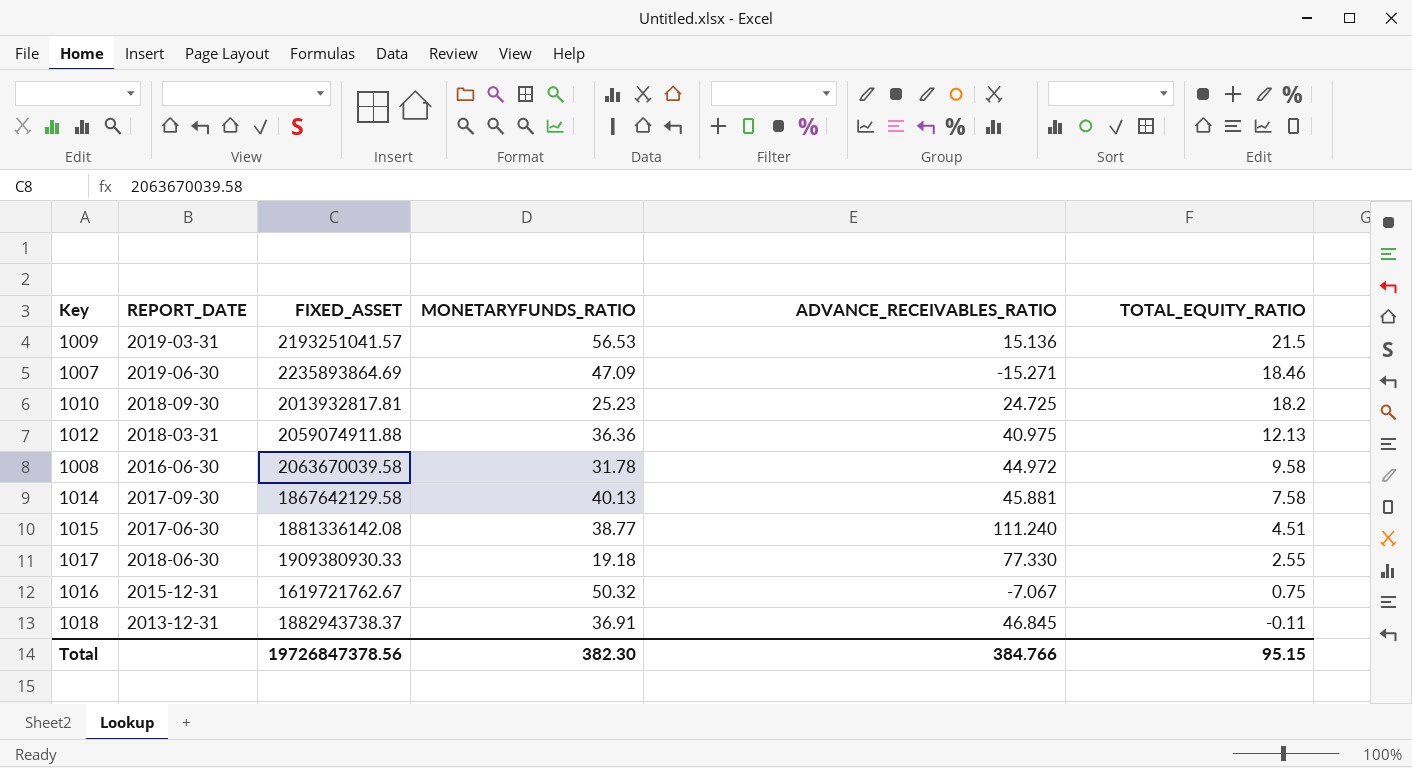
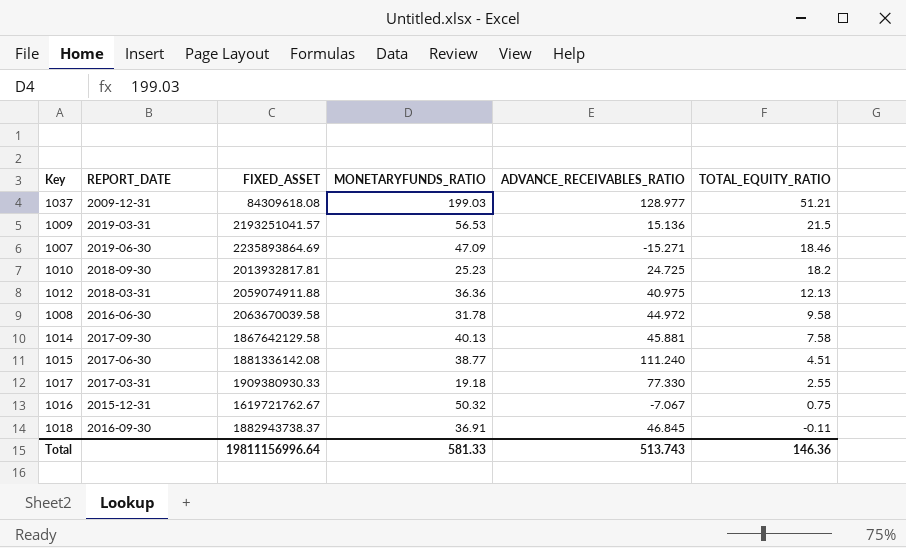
row 1037: none -> 2009-12-31 | 84309618.08 | 199.03 | 128.977 | 51.21
1017 | REPORT_DATE: 2018-06-30 -> 2017-03-31
1018 | REPORT_DATE: 2013-12-31 -> 2016-09-30
Total | FIXED_ASSET: 19726847378.56 -> 19811156996.64
Total | MONETARYFUNDS_RATIO: 382.30 -> 581.33
Total | ADVANCE_RECEIVABLES_RATIO: 384.766 -> 513.743
Total | TOTAL_EQUITY_RATIO: 95.15 -> 146.36

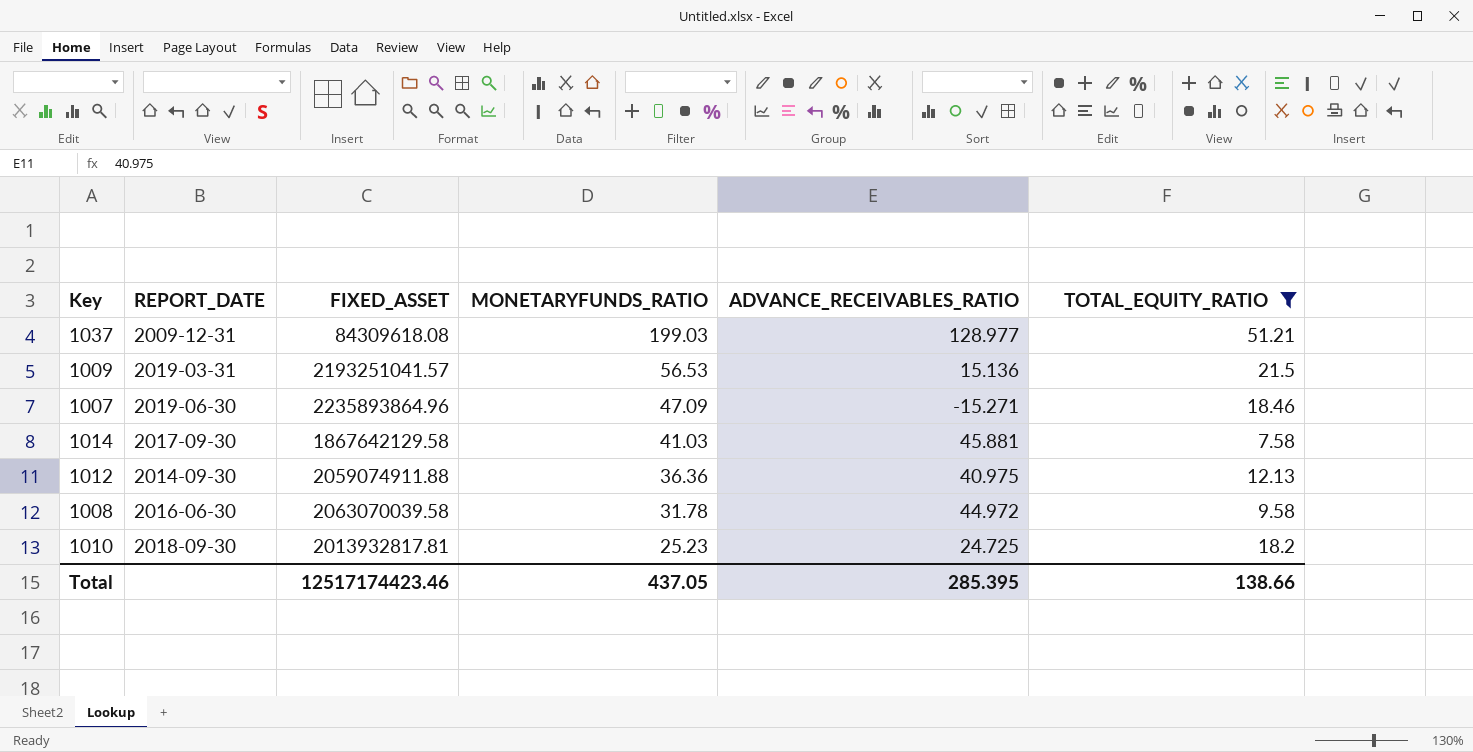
filter: none -> TOTAL_EQUITY_RATIO >= 7.58
row order: TOTAL_EQUITY_RATIO descending -> MONETARYFUNDS_RATIO descending
1007 | FIXED_ASSET: 2235893864.69 -> 2235893864.96
1014 | MONETARYFUNDS_RATIO: 40.13 -> 41.03
1012 | REPORT_DATE: 2018-03-31 -> 2014-09-30
1008 | FIXED_ASSET: 2063670039.58 -> 2063070039.58
Total | FIXED_ASSET: 19811156996.64 -> 12517174423.46
Total | MONETARYFUNDS_RATIO: 581.33 -> 437.05
Total | ADVANCE_RECEIVABLES_RATIO: 513.743 -> 285.395
Total | TOTAL_EQUITY_RATIO: 146.36 -> 138.66

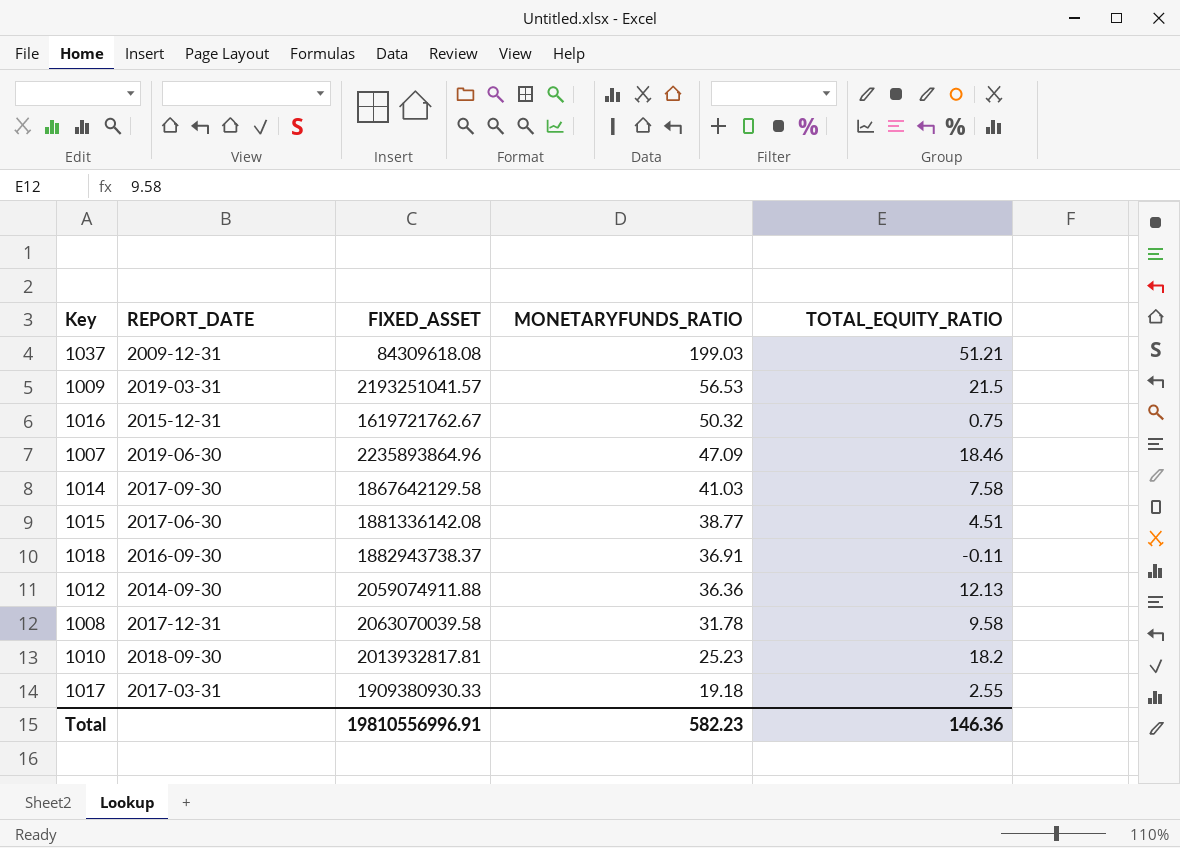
filter: TOTAL_EQUITY_RATIO >= 7.58 -> none
column ADVANCE_RECEIVABLES_RATIO | position: 5 -> none
1008 | REPORT_DATE: 2016-06-30 -> 2017-12-31
Total | FIXED_ASSET: 12517174423.46 -> 19810556996.91
Total | MONETARYFUNDS_RATIO: 437.05 -> 582.23
Total | TOTAL_EQUITY_RATIO: 138.66 -> 146.36

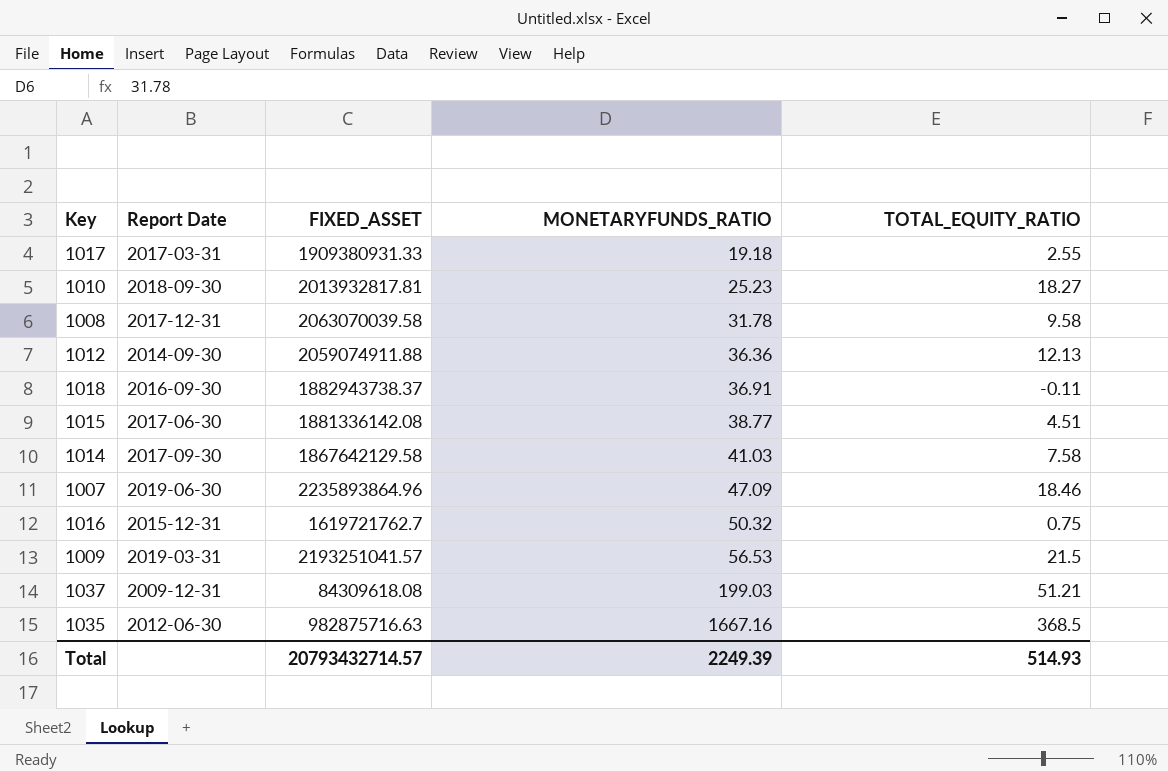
row order: MONETARYFUNDS_RATIO descending -> MONETARYFUNDS_RATIO ascending
column name: REPORT_DATE -> Report Date
1017 | FIXED_ASSET: 1909380930.33 -> 1909380931.33
1010 | TOTAL_EQUITY_RATIO: 18.2 -> 18.27
1016 | FIXED_ASSET: 1619721762.67 -> 1619721762.7
row 1035: none -> 2012-06-30 | 982875716.63 | 1667.16 | 368.5
Total | FIXED_ASSET: 19810556996.91 -> 20793432714.57
Total | MONETARYFUNDS_RATIO: 582.23 -> 2249.39
Total | TOTAL_EQUITY_RATIO: 146.36 -> 514.93

